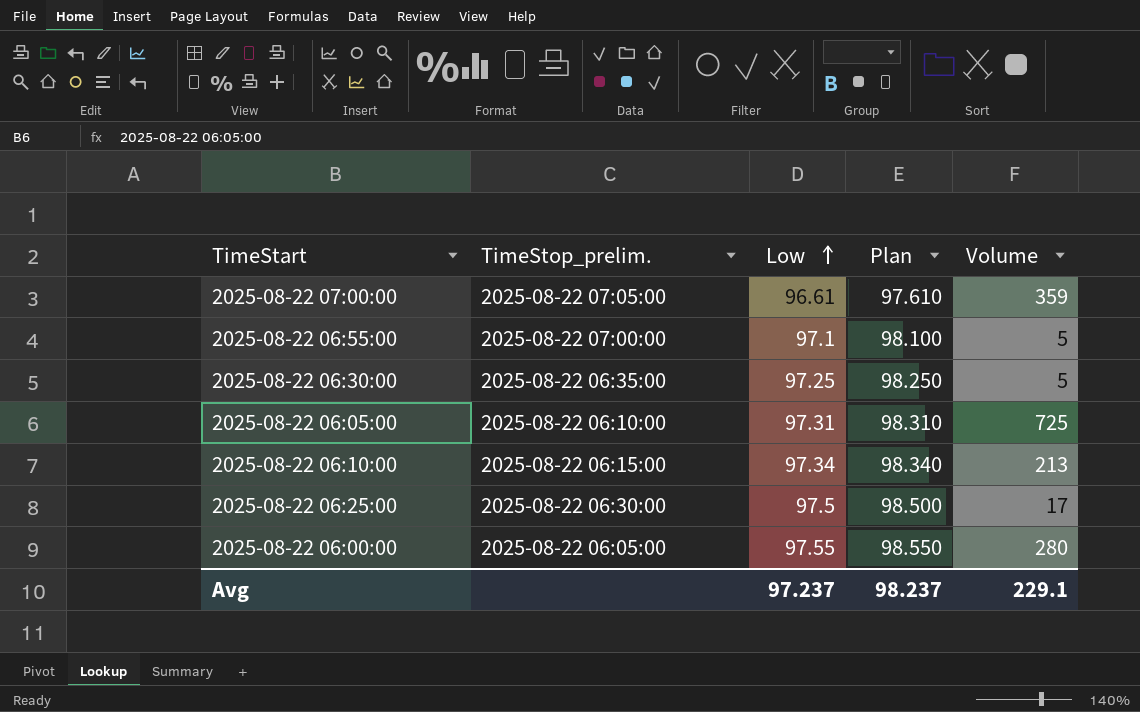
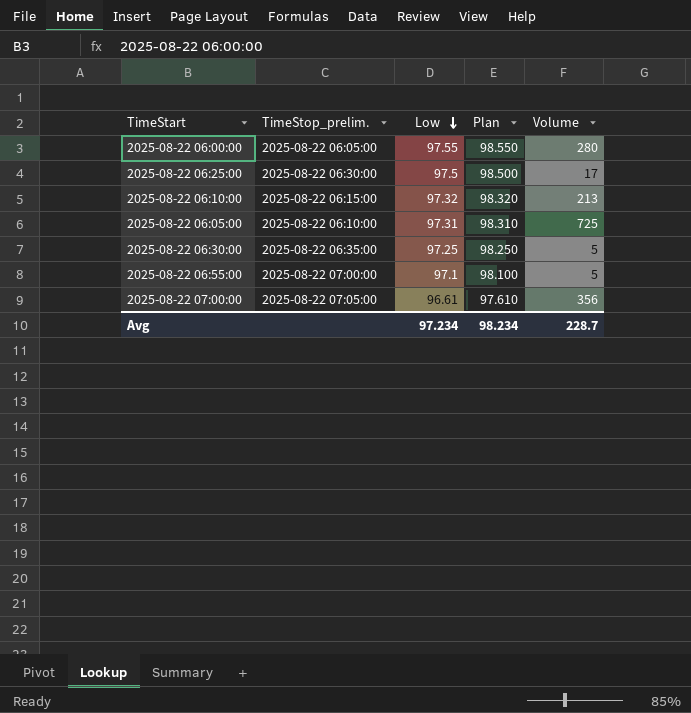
row order: Low ascending -> Low descending
2025-08-22 06:10:00 | Low: 97.34 -> 97.32
2025-08-22 06:10:00 | Plan: 98.340 -> 98.320
2025-08-22 07:00:00 | Volume: 359 -> 356
Avg | Low: 97.237 -> 97.234
Avg | Plan: 98.237 -> 98.234
Avg | Volume: 229.1 -> 228.7

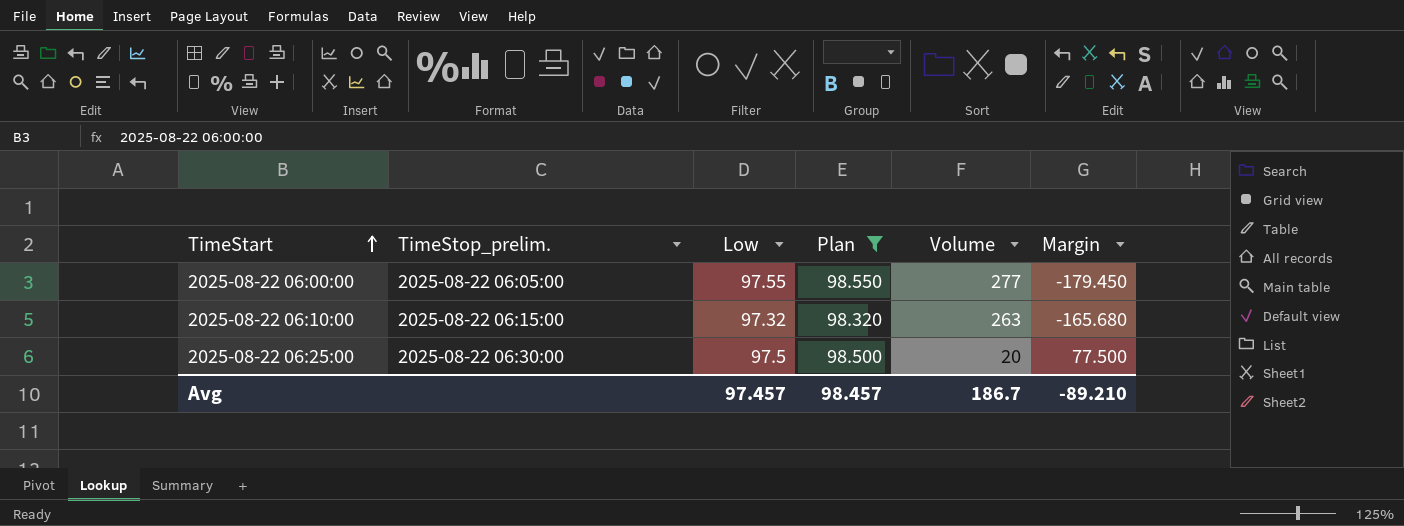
filter: none -> Plan >= 98.320
row order: Low descending -> TimeStart ascending
column Margin | formula: none -> [Low] - [Volume]
2025-08-22 06:00:00 | Volume: 280 -> 277
2025-08-22 06:10:00 | Volume: 213 -> 263
2025-08-22 06:25:00 | Volume: 17 -> 20
Avg | Low: 97.234 -> 97.457
Avg | Plan: 98.234 -> 98.457
Avg | Volume: 228.7 -> 186.7

